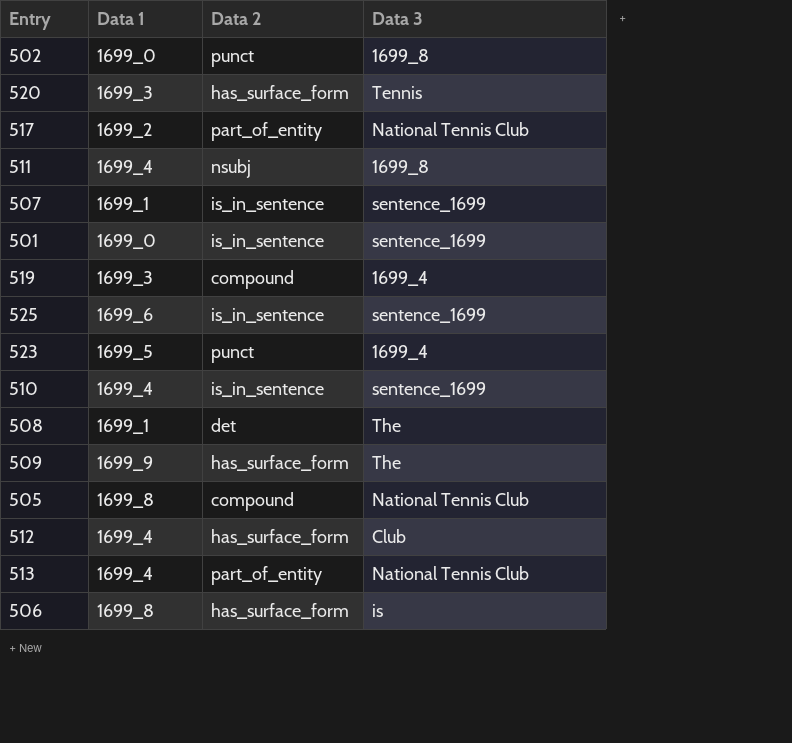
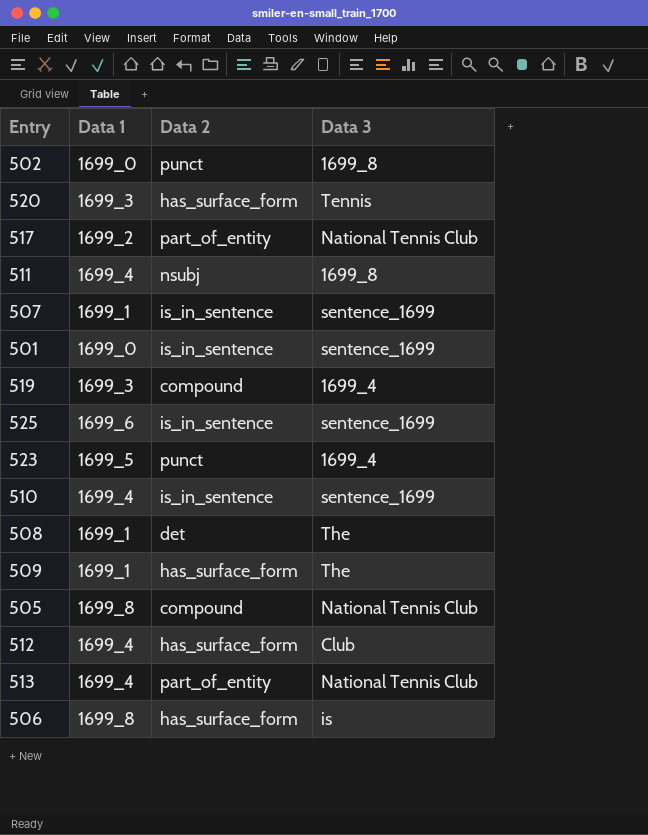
509 | Data 1: 1699_9 -> 1699_1

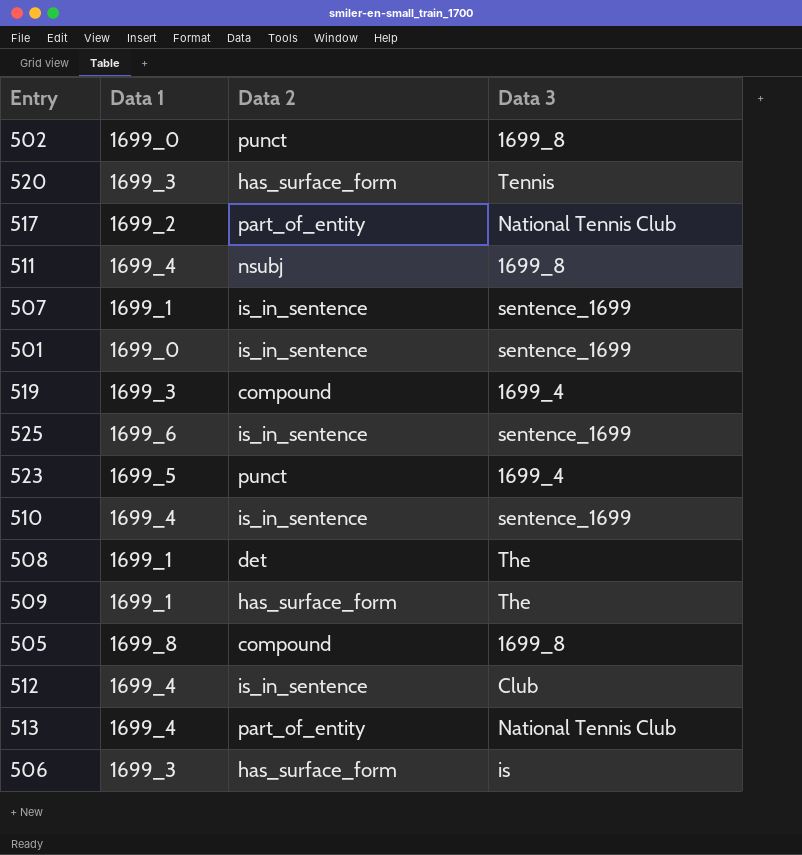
505 | Data 3: National Tennis Club -> 1699_8
512 | Data 2: has_surface_form -> is_in_sentence
506 | Data 1: 1699_8 -> 1699_3

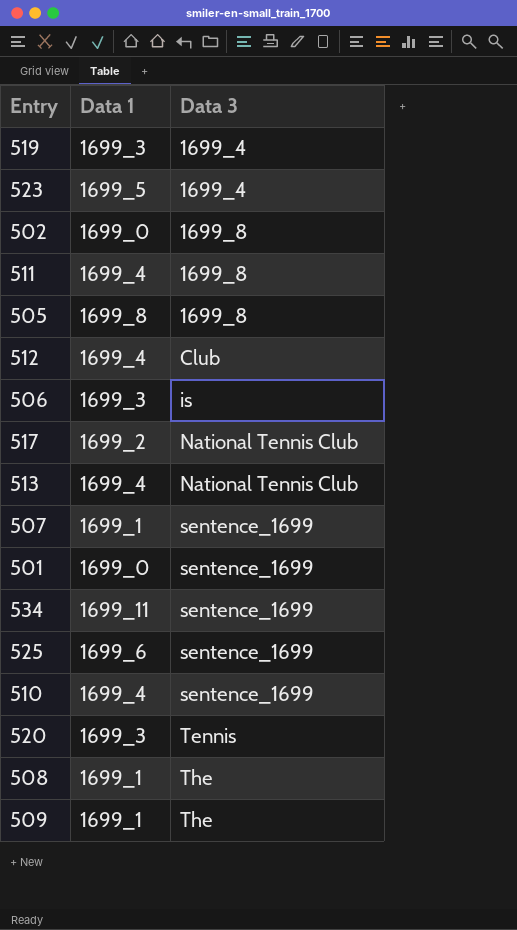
row order: none -> Data 3 ascending
column Data 2 | position: 3 -> none
row 534: none -> 1699_11 | sentence_1699

